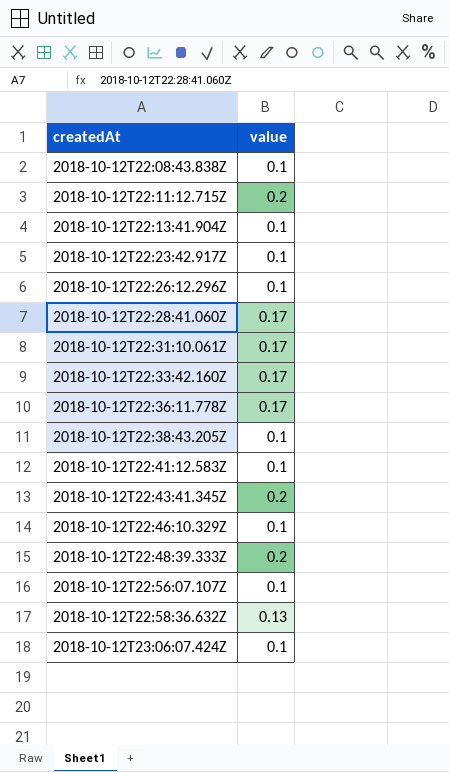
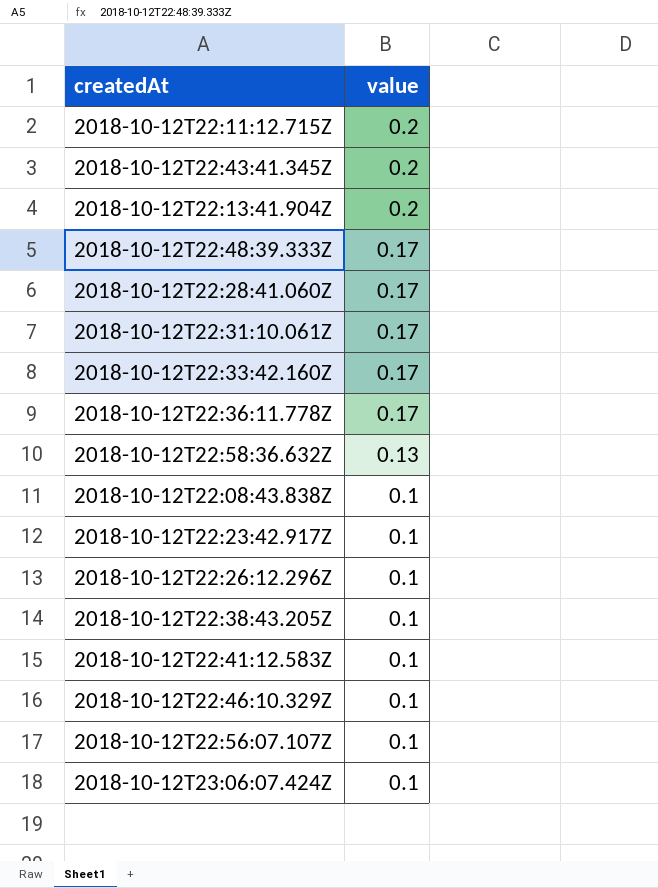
row order: createdAt ascending -> value descending
2018-10-12T22:13:41.904Z | value: 0.1 -> 0.2
2018-10-12T22:48:39.333Z | value: 0.2 -> 0.17

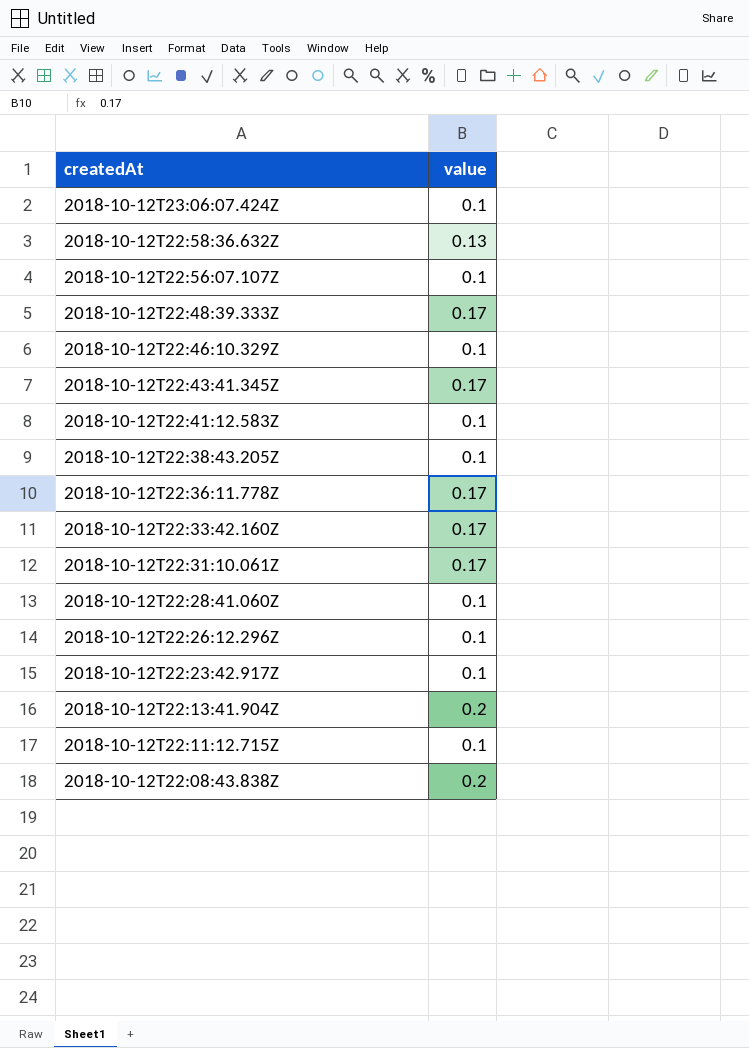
row order: value descending -> createdAt descending
2018-10-12T22:43:41.345Z | value: 0.2 -> 0.17
2018-10-12T22:28:41.060Z | value: 0.17 -> 0.1
2018-10-12T22:11:12.715Z | value: 0.2 -> 0.1
2018-10-12T22:08:43.838Z | value: 0.1 -> 0.2

